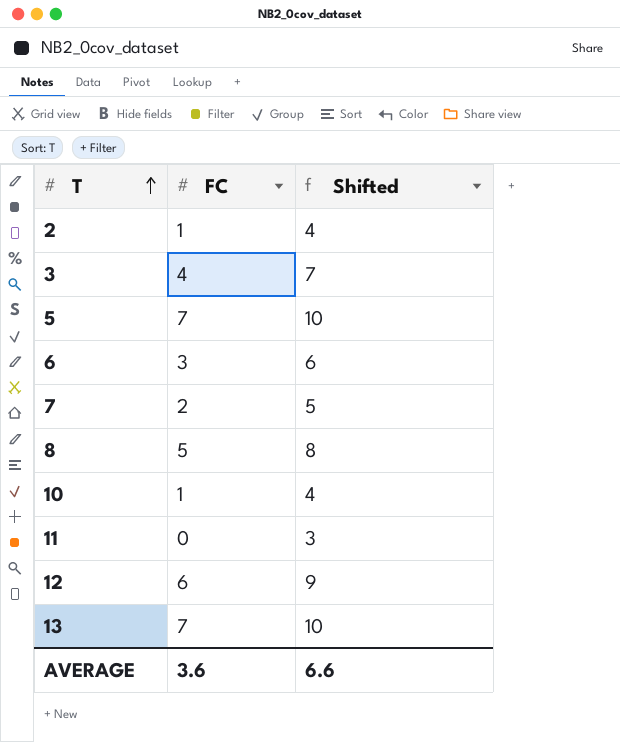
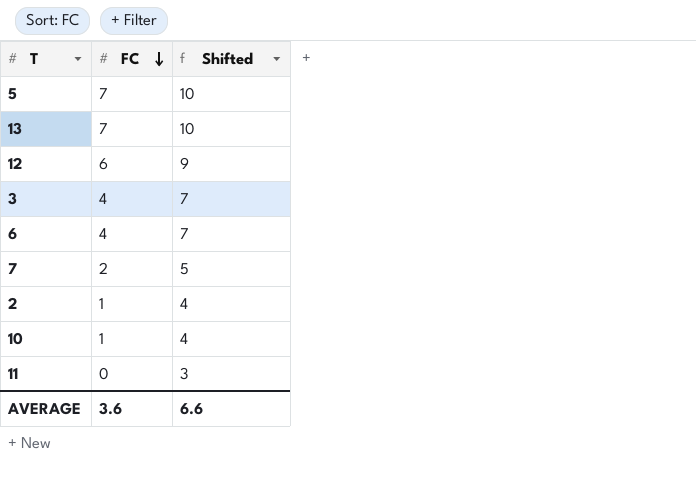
row order: T ascending -> FC descending
row 8: 5 | 8 -> none
6 | FC: 3 -> 4
6 | Shifted: 6 -> 7

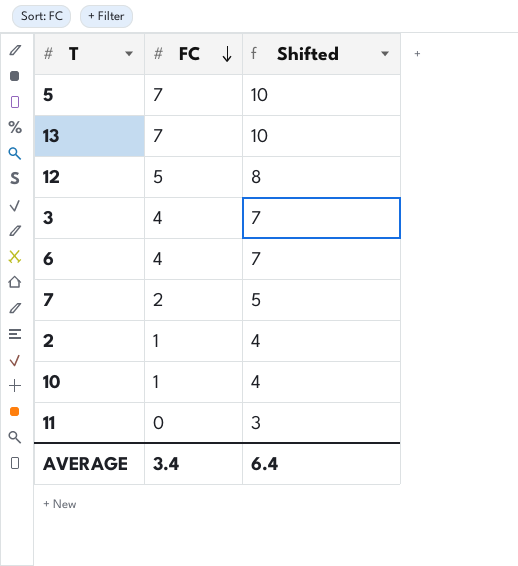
12 | FC: 6 -> 5
12 | Shifted: 9 -> 8
AVERAGE | FC: 3.6 -> 3.4
AVERAGE | Shifted: 6.6 -> 6.4

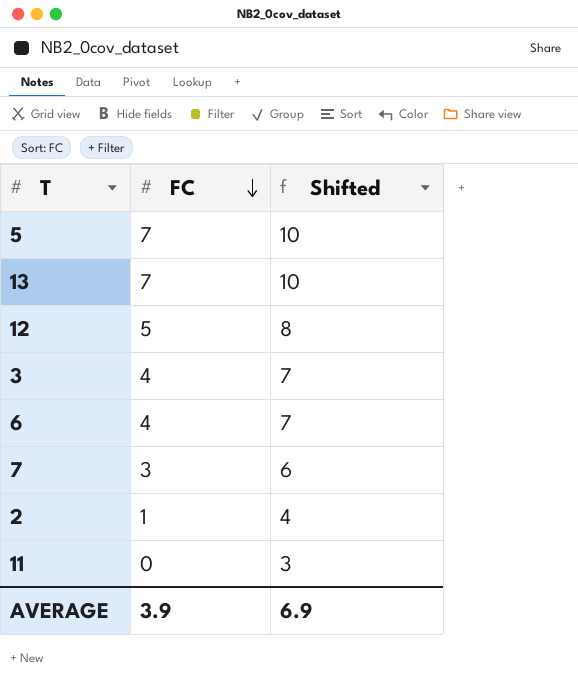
row 10: 1 | 4 -> none
7 | FC: 2 -> 3
7 | Shifted: 5 -> 6
AVERAGE | FC: 3.4 -> 3.9
AVERAGE | Shifted: 6.4 -> 6.9

